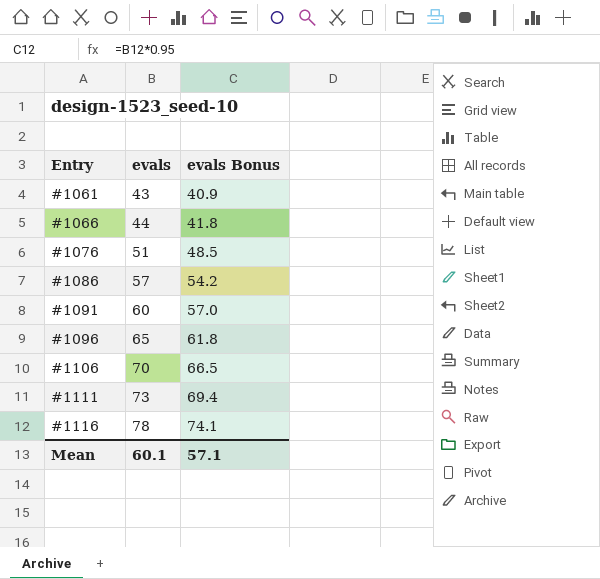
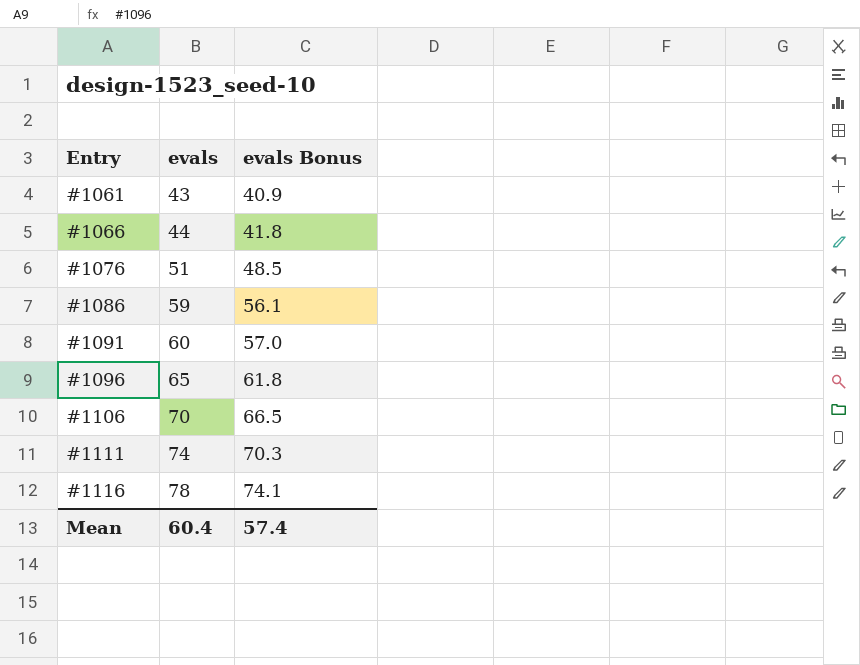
#1086 | evals: 57 -> 59
#1086 | evals Bonus: 54.2 -> 56.1
#1111 | evals: 73 -> 74
#1111 | evals Bonus: 69.4 -> 70.3
Mean | evals: 60.1 -> 60.4
Mean | evals Bonus: 57.1 -> 57.4

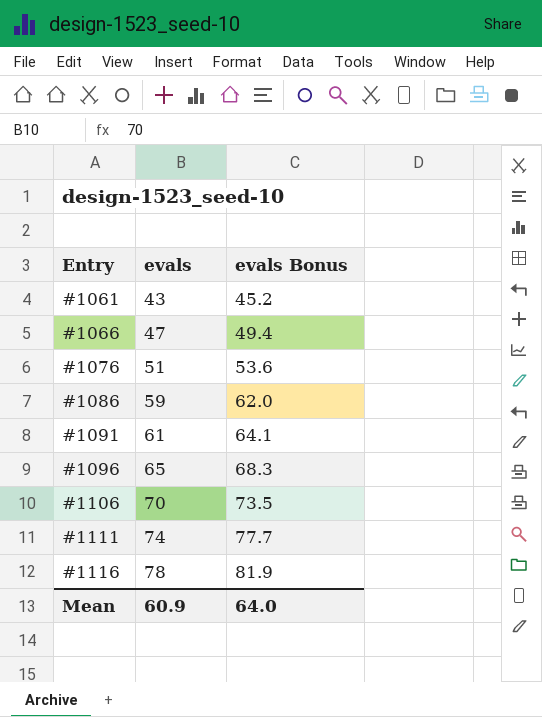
column evals Bonus | formula: [evals] * 0.95 -> [evals] * 1.05
#1066 | evals: 44 -> 47
#1091 | evals: 60 -> 61
Mean | evals: 60.4 -> 60.9
Mean | evals Bonus: 57.4 -> 64.0

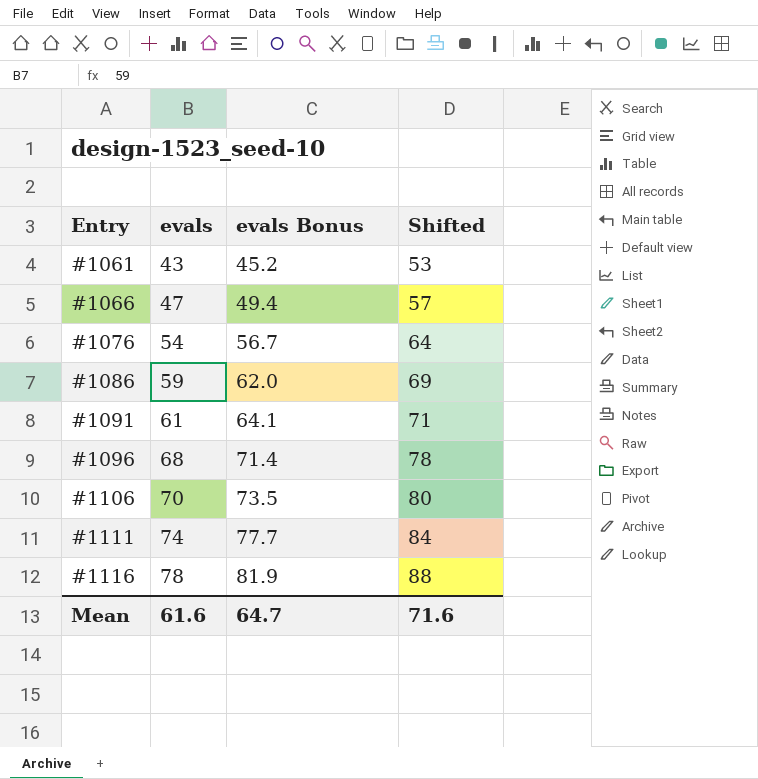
column Shifted | formula: none -> [evals] + 10
#1076 | evals: 51 -> 54
#1076 | evals Bonus: 53.6 -> 56.7
#1096 | evals: 65 -> 68
#1096 | evals Bonus: 68.3 -> 71.4
Mean | evals: 60.9 -> 61.6
Mean | evals Bonus: 64.0 -> 64.7

